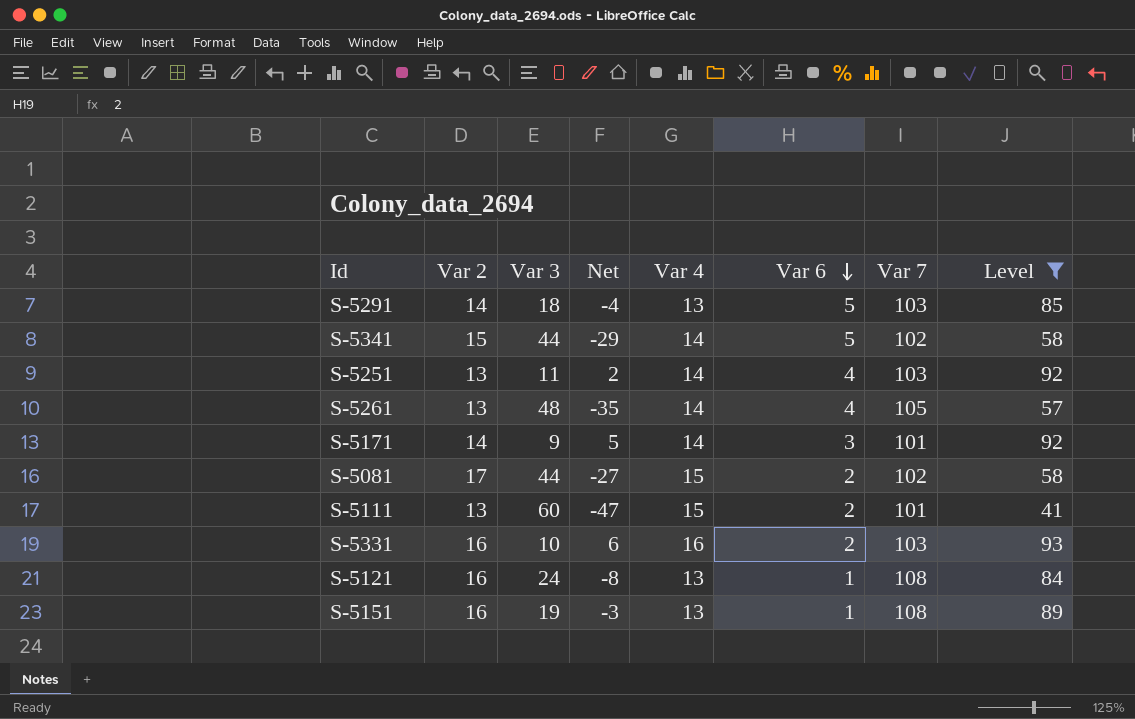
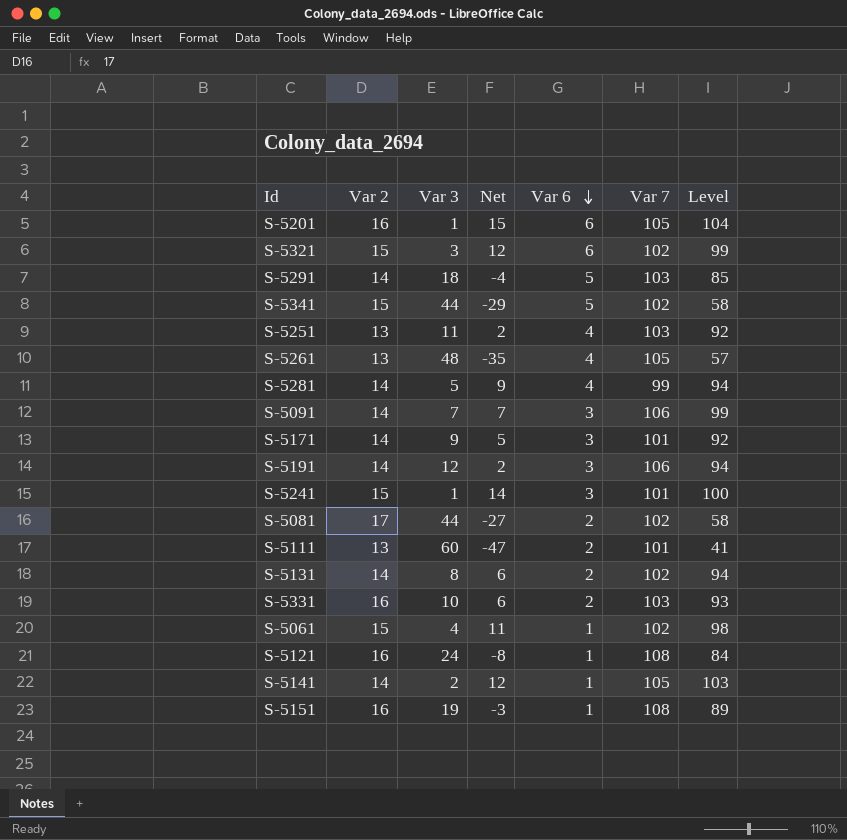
filter: Level <= 93 -> none
column Var 4 | position: 5 -> none

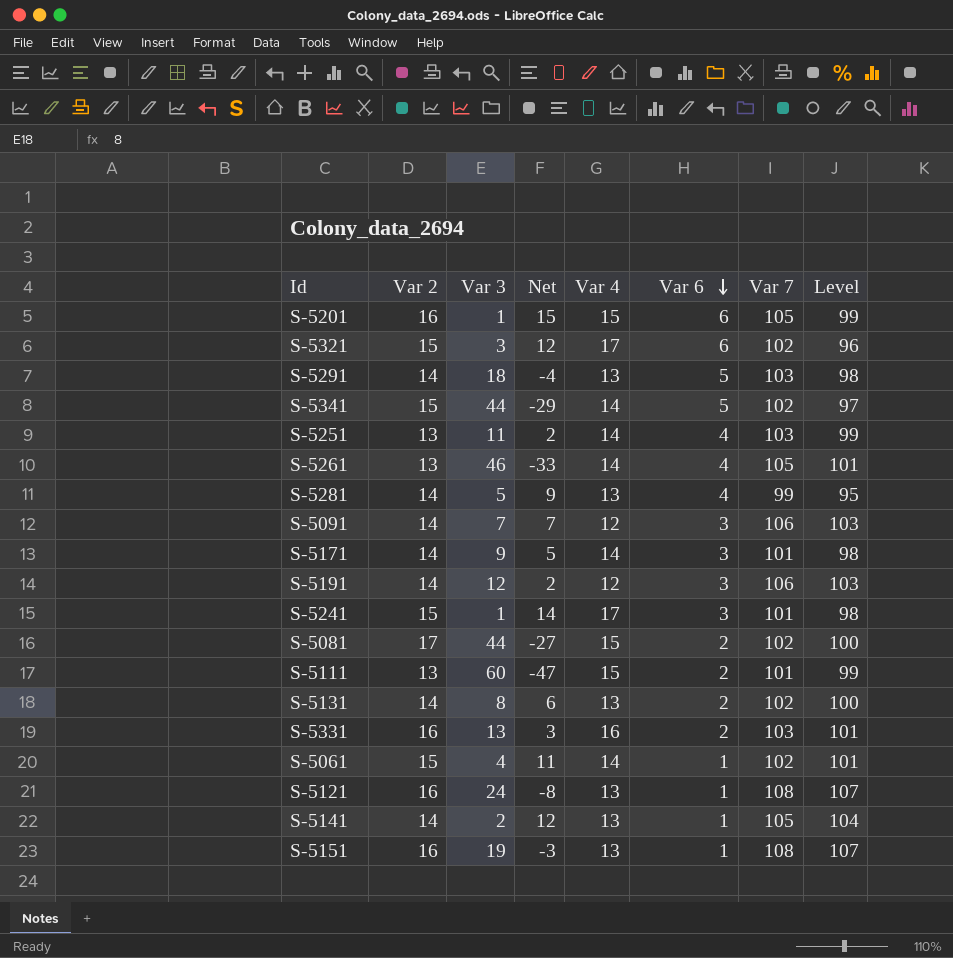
column Var 4 | position: none -> 5
column Level | formula: [Var 7] - [Var 3] -> [Var 7] - [Var 6]
S-5261 | Var 3: 48 -> 46
S-5261 | Net: -35 -> -33
S-5331 | Var 3: 10 -> 13
S-5331 | Net: 6 -> 3

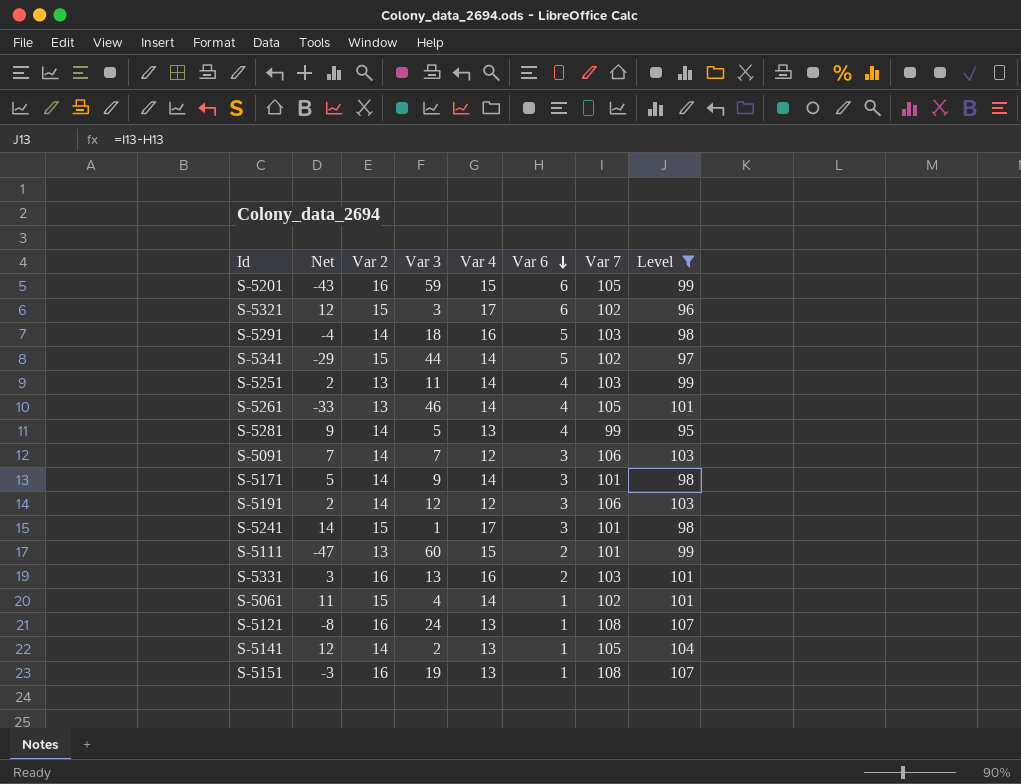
filter: none -> Level != 100
column Net | position: 4 -> 2
S-5201 | Net: 15 -> -43
S-5201 | Var 3: 1 -> 59
S-5291 | Var 4: 13 -> 16

